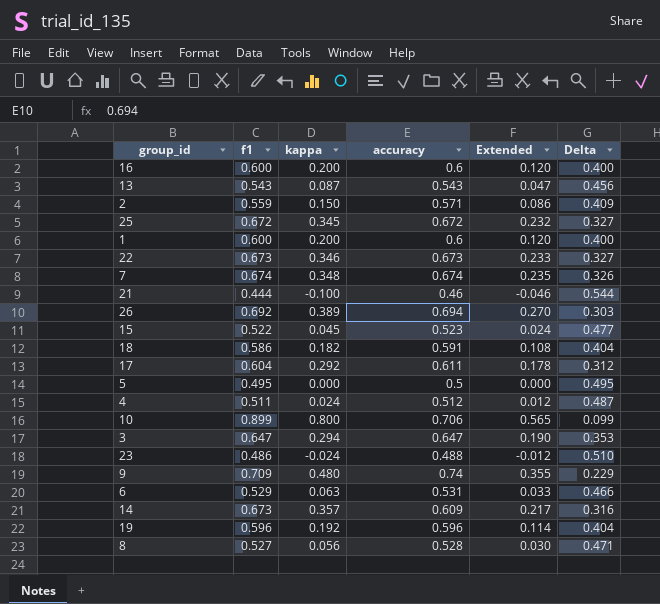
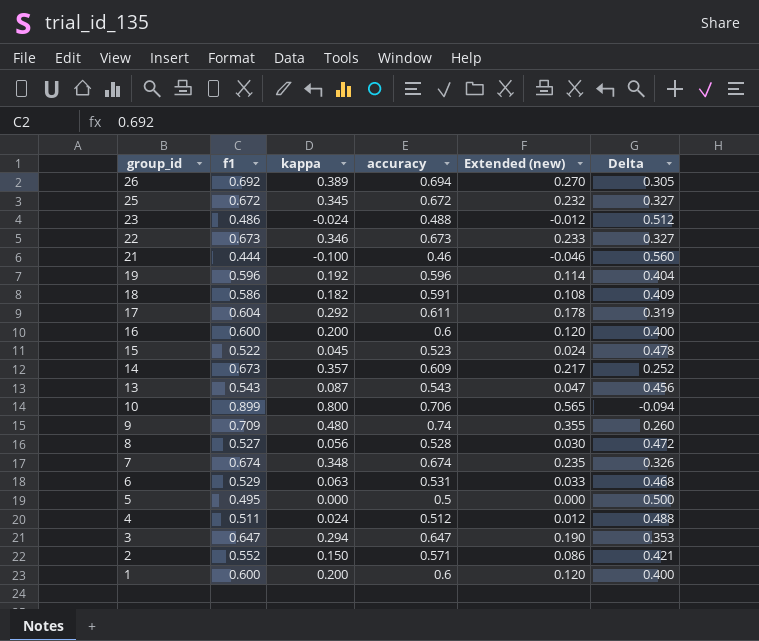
row order: none -> group_id descending
column name: Extended -> Extended (new)
column Delta | formula: [f1] - [kappa] -> [accuracy] - [kappa]
2 | f1: 0.559 -> 0.552

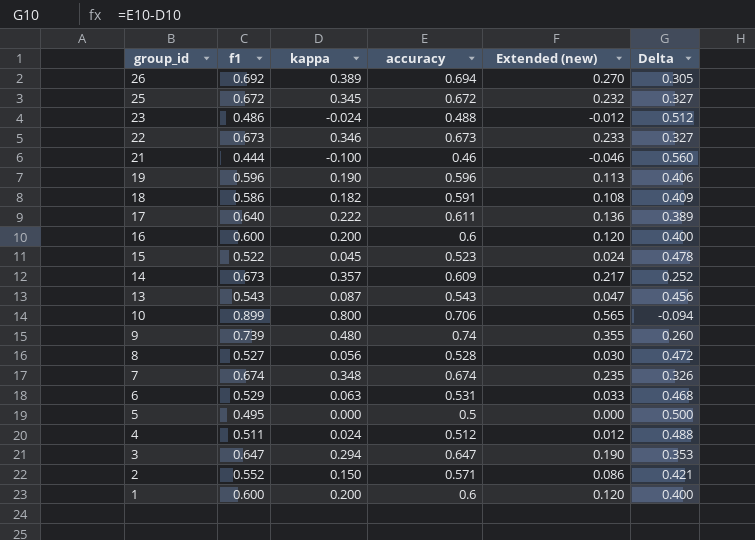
19 | kappa: 0.192 -> 0.190
19 | Extended (new): 0.114 -> 0.113
19 | Delta: 0.404 -> 0.406
17 | f1: 0.604 -> 0.640
17 | kappa: 0.292 -> 0.222
17 | Extended (new): 0.178 -> 0.136
17 | Delta: 0.319 -> 0.389
9 | f1: 0.709 -> 0.739

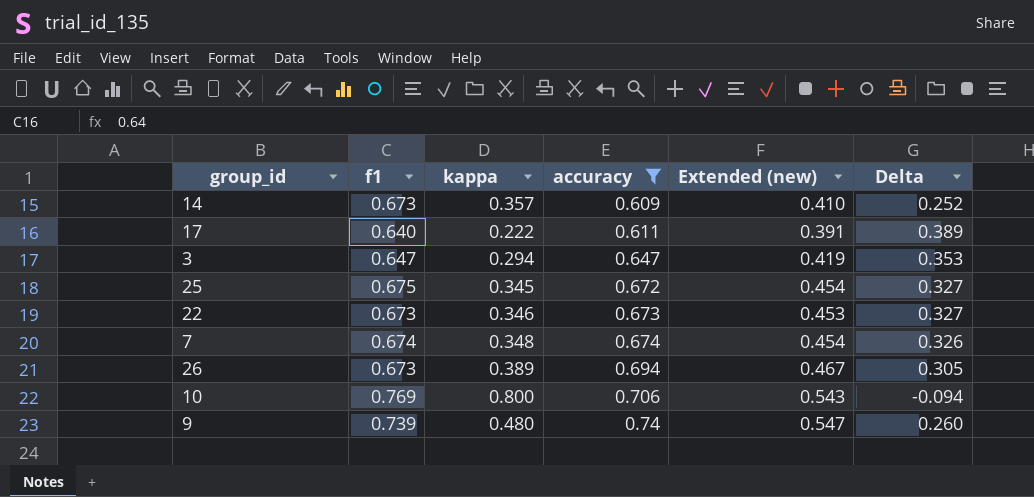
filter: none -> accuracy >= 0.609
row order: group_id descending -> accuracy ascending
column Extended (new) | formula: [kappa] * [accuracy] -> [f1] * [accuracy]
25 | f1: 0.672 -> 0.675
26 | f1: 0.692 -> 0.673
10 | f1: 0.899 -> 0.769

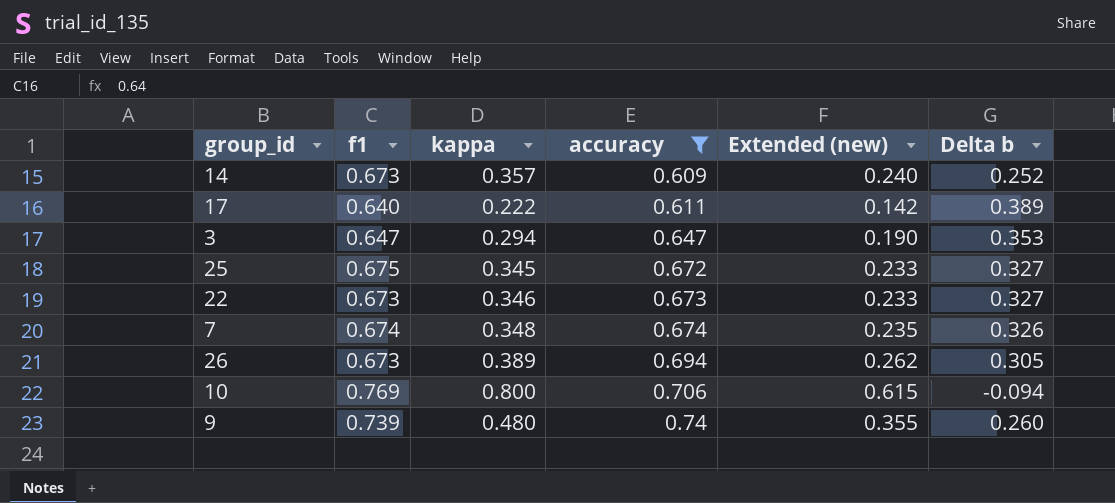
column Extended (new) | formula: [f1] * [accuracy] -> [f1] * [kappa]
column name: Delta -> Delta b

